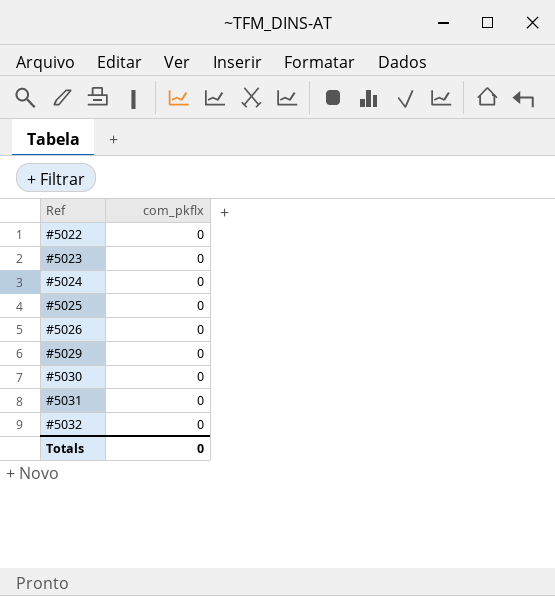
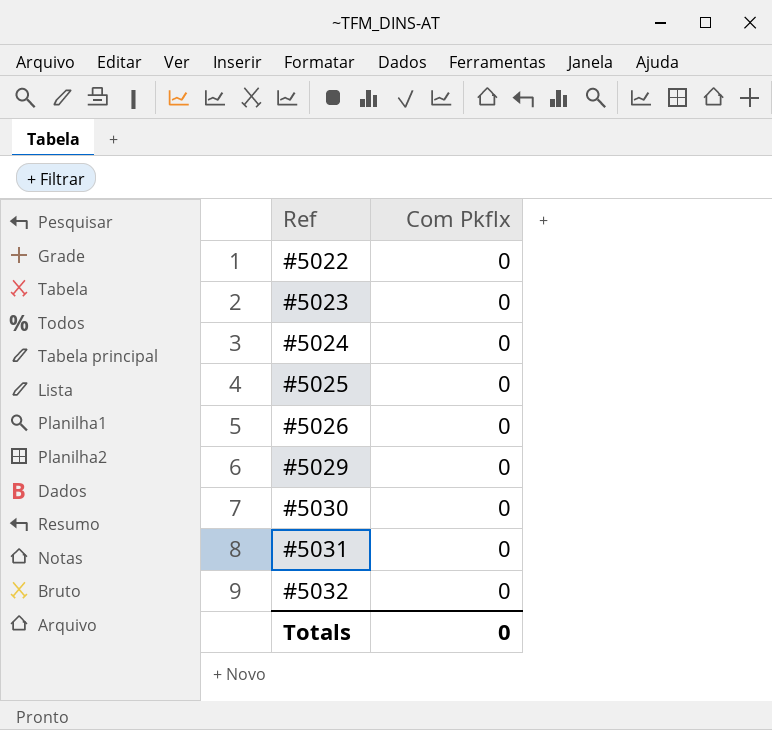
column name: com_pkflx -> Com Pkflx

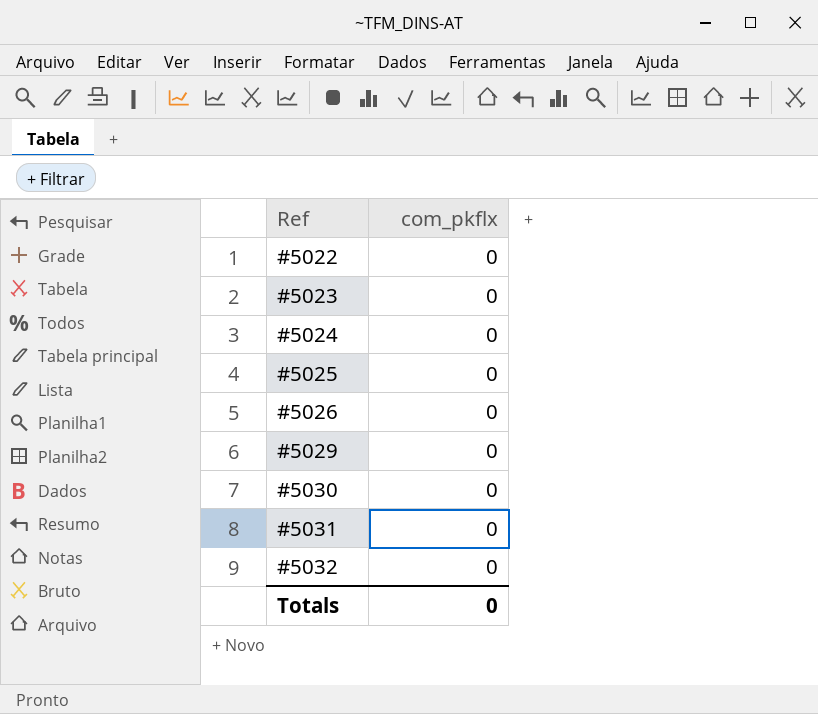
column name: Com Pkflx -> com_pkflx

